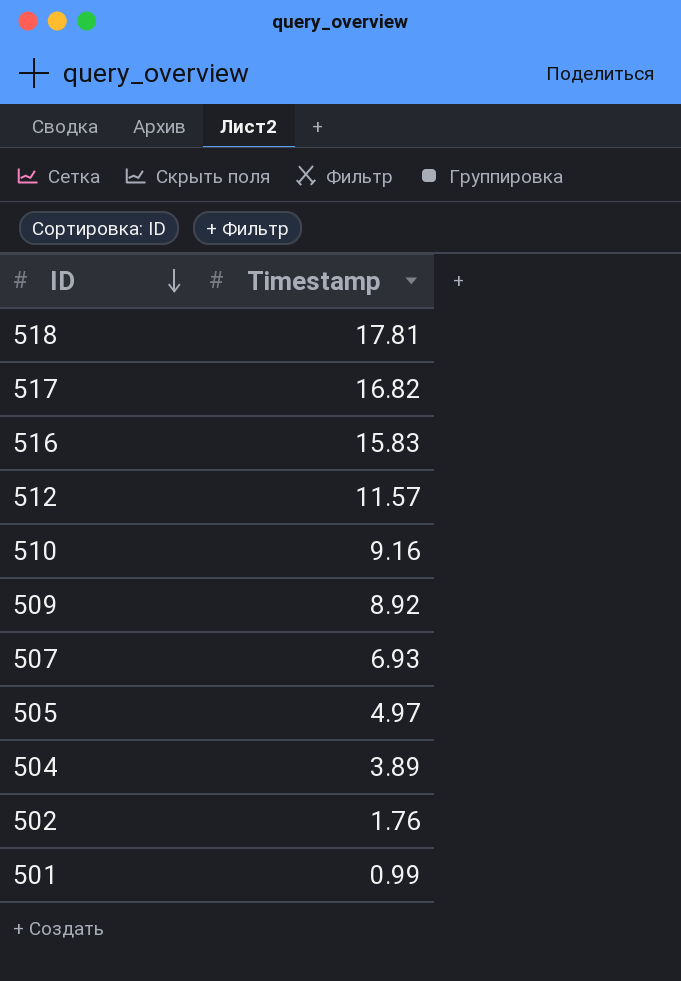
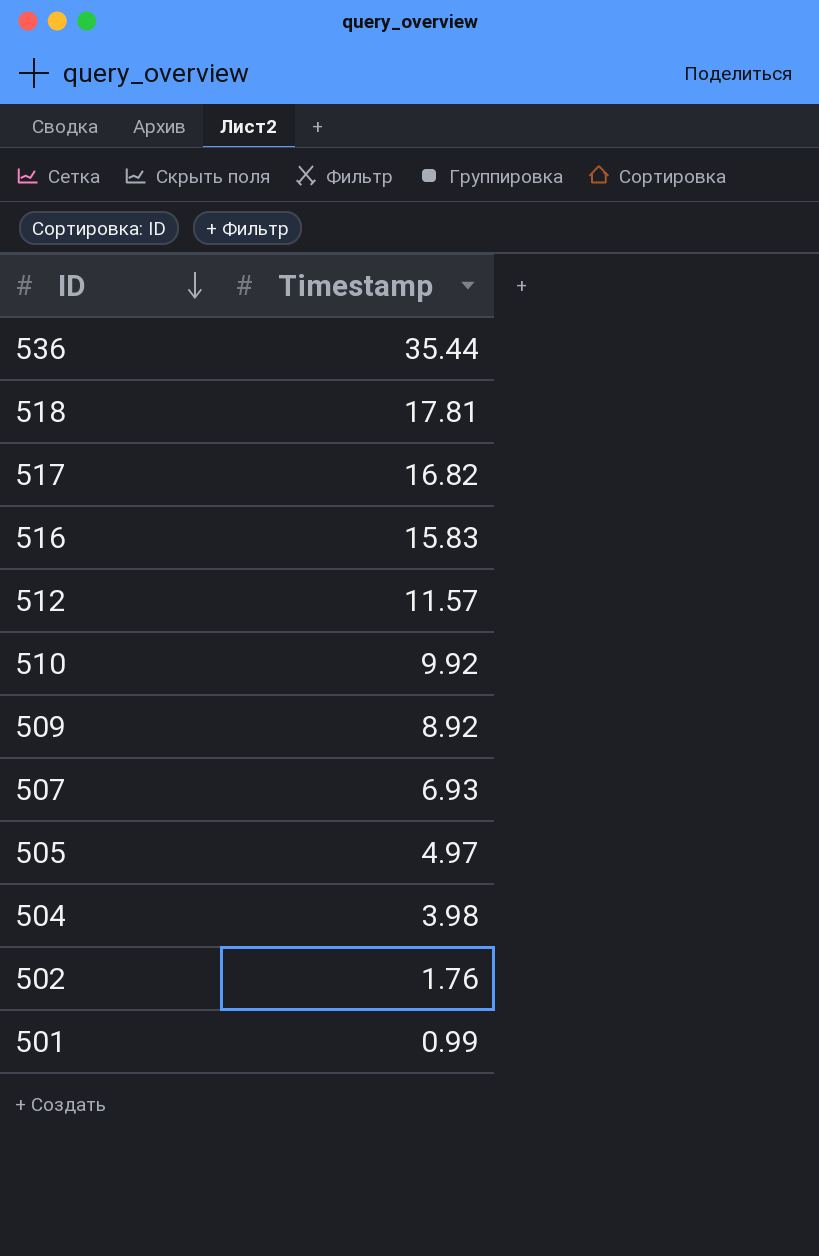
row 536: none -> 35.44
510 | Timestamp: 9.16 -> 9.92
504 | Timestamp: 3.89 -> 3.98

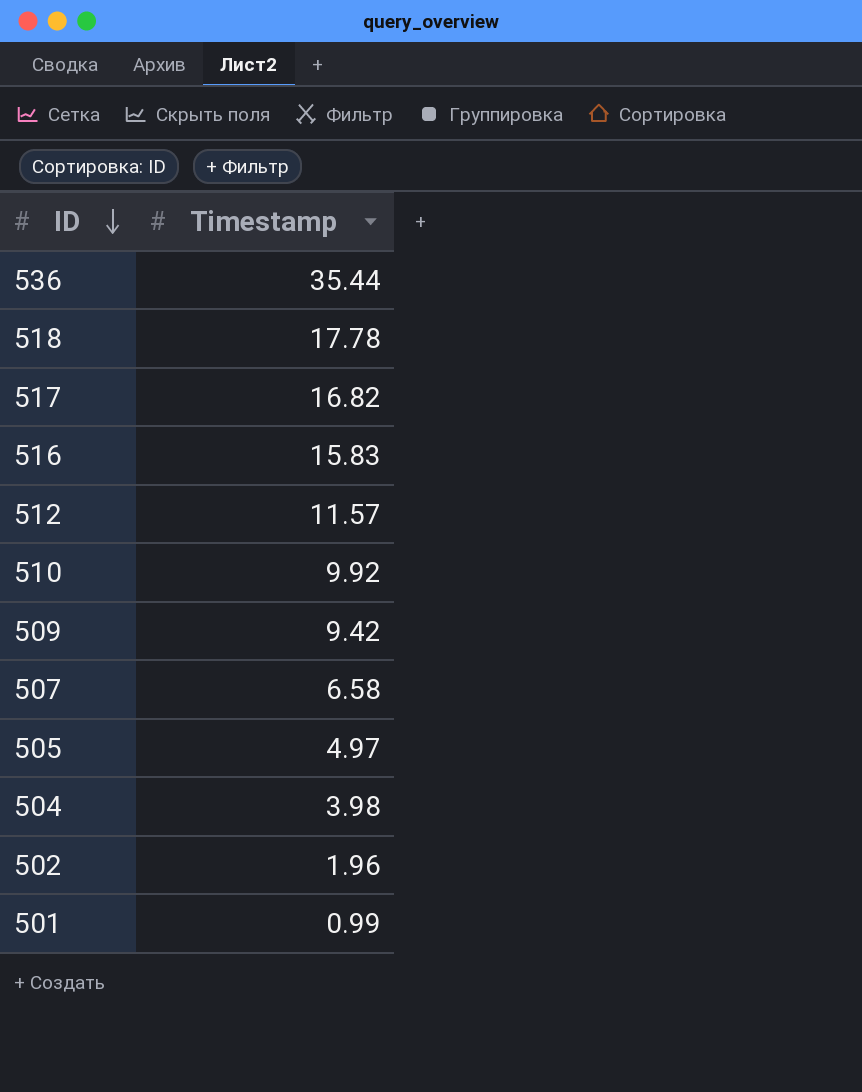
518 | Timestamp: 17.81 -> 17.78
509 | Timestamp: 8.92 -> 9.42
507 | Timestamp: 6.93 -> 6.58
502 | Timestamp: 1.76 -> 1.96

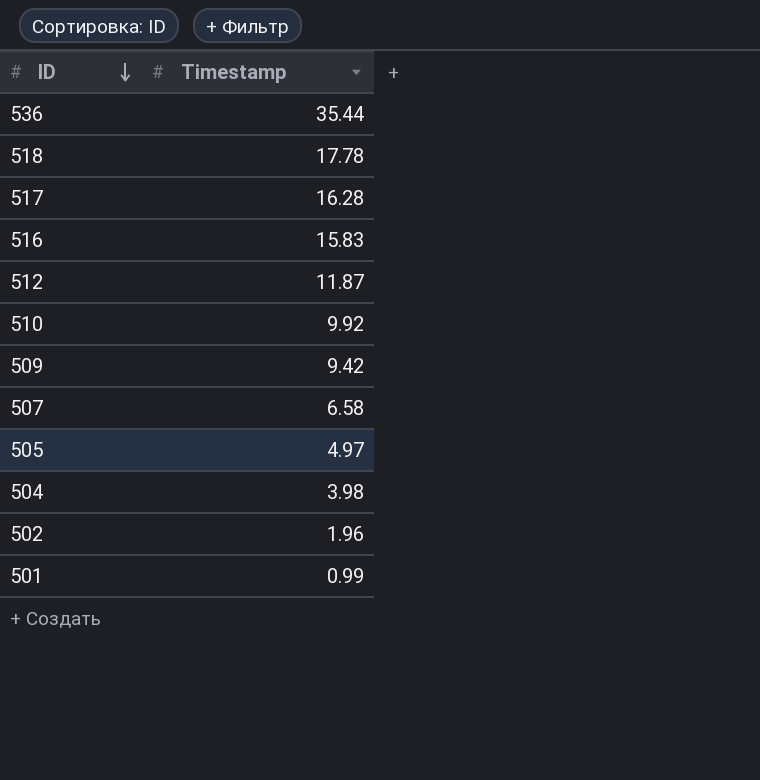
517 | Timestamp: 16.82 -> 16.28
512 | Timestamp: 11.57 -> 11.87

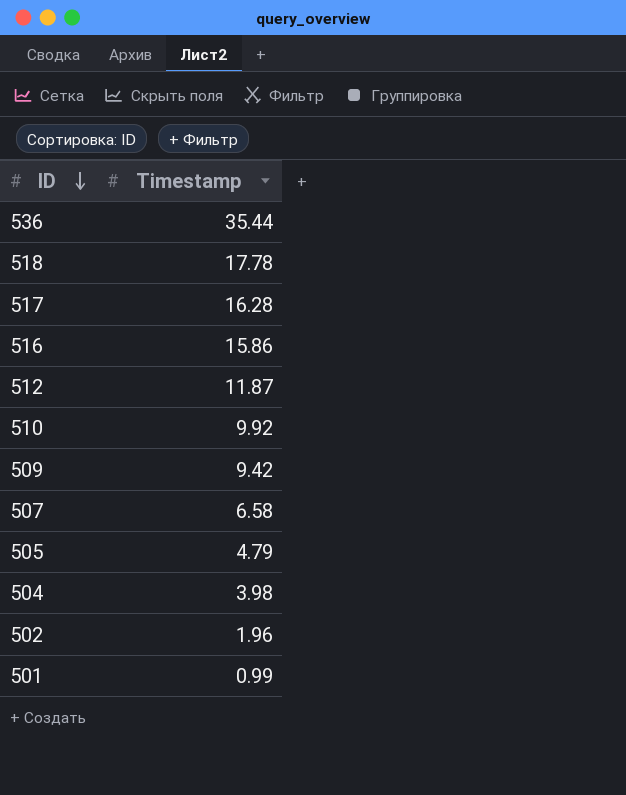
516 | Timestamp: 15.83 -> 15.86
505 | Timestamp: 4.97 -> 4.79

